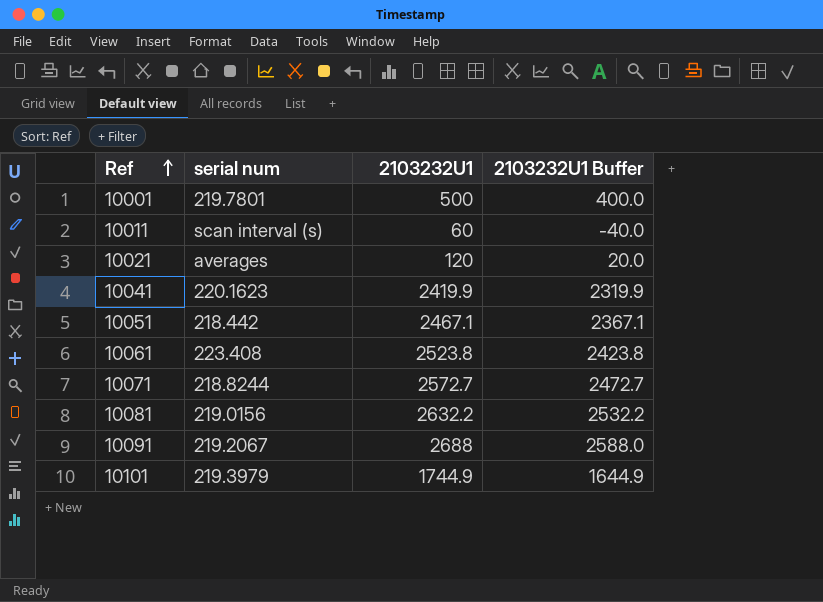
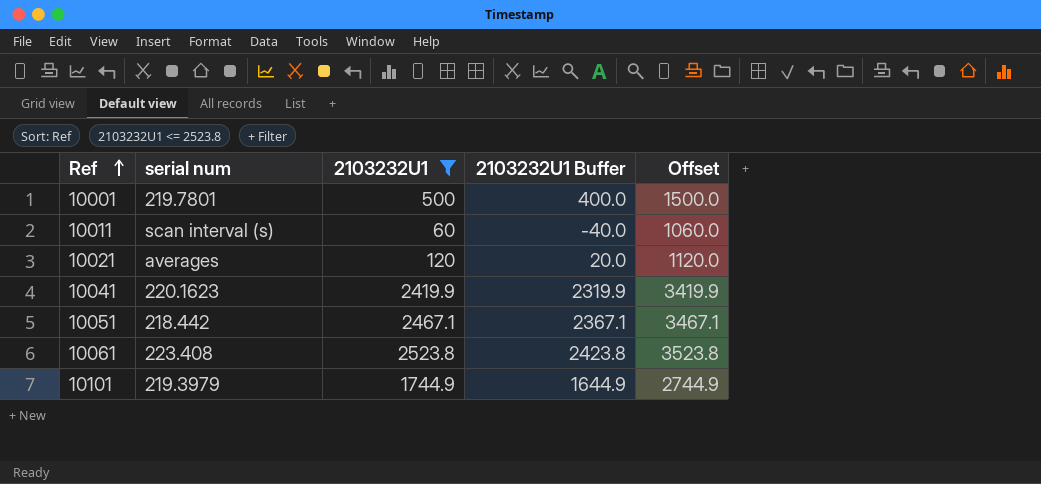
filter: none -> 2103232U1 <= 2523.8
column Offset | formula: none -> [2103232U1] + 1000

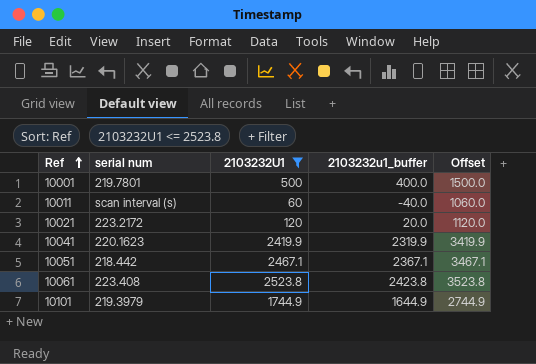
column name: 2103232U1 Buffer -> 2103232u1_buffer
10021 | serial num: averages -> 223.2172

